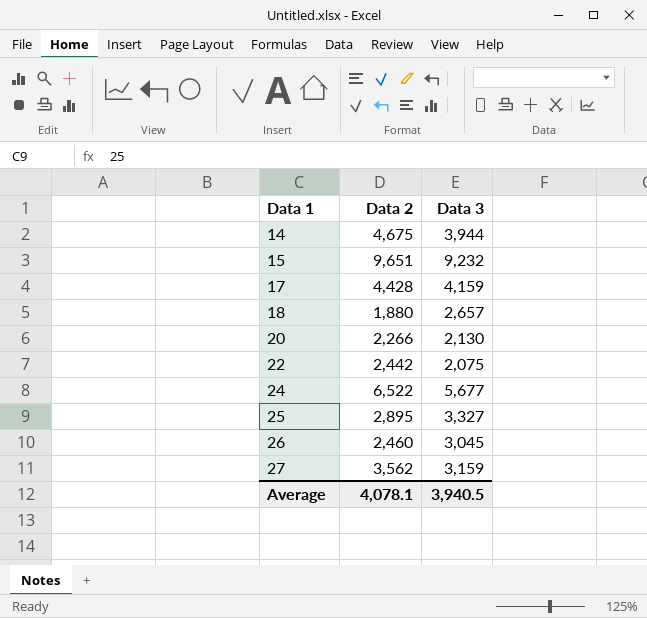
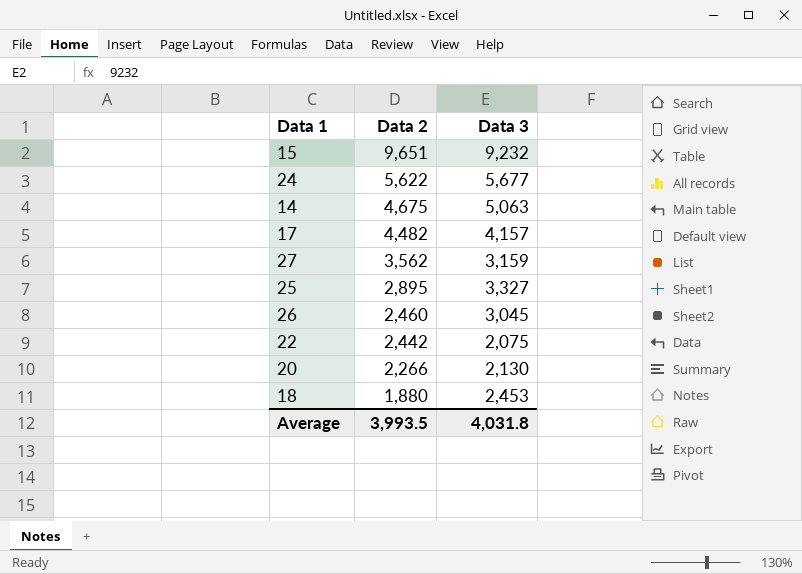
row order: Data 1 ascending -> Data 2 descending
24 | Data 2: 6,522 -> 5,622
14 | Data 3: 3,944 -> 5,063
17 | Data 2: 4,428 -> 4,482
17 | Data 3: 4,159 -> 4,157
18 | Data 3: 2,657 -> 2,453
Average | Data 2: 4,078.1 -> 3,993.5
Average | Data 3: 3,940.5 -> 4,031.8

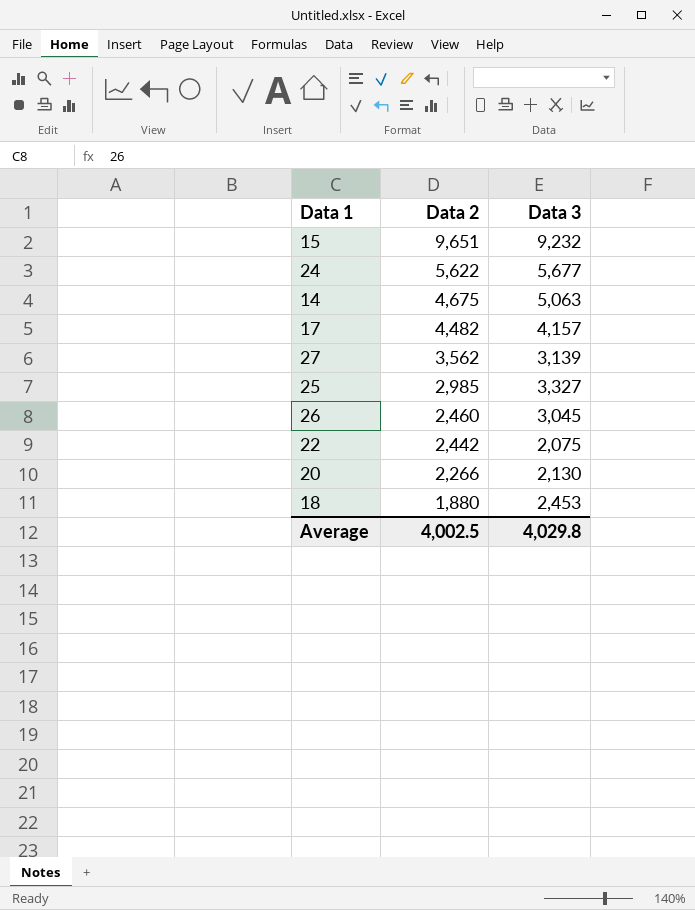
27 | Data 3: 3,159 -> 3,139
25 | Data 2: 2,895 -> 2,985
Average | Data 2: 3,993.5 -> 4,002.5
Average | Data 3: 4,031.8 -> 4,029.8

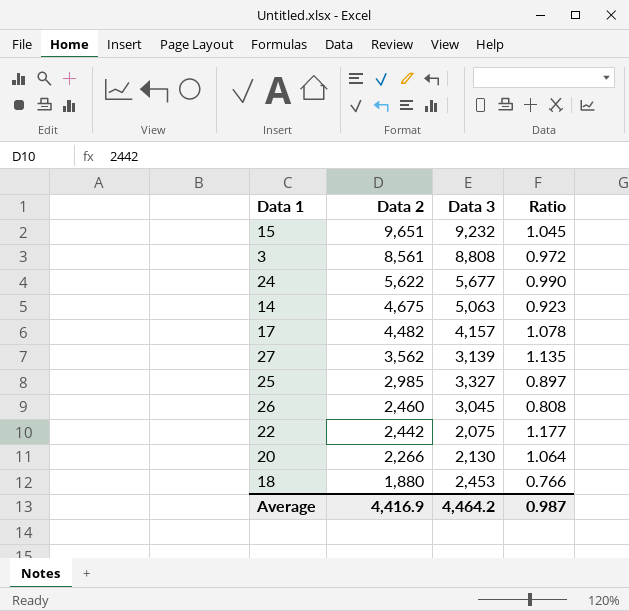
column Ratio | formula: none -> [Data 2] / [Data 3]
row 3: none -> 8,561 | 8,808 | 0.972
Average | Data 2: 4,002.5 -> 4,416.9
Average | Data 3: 4,029.8 -> 4,464.2

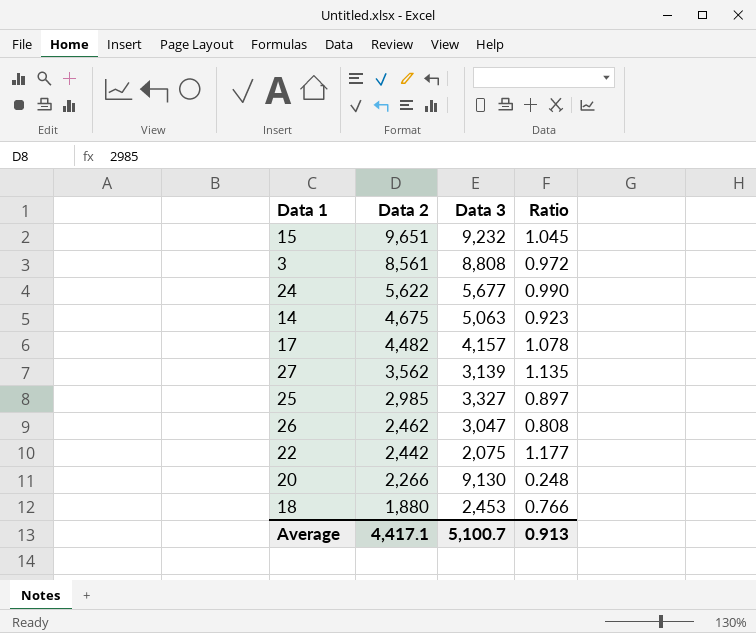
26 | Data 2: 2,460 -> 2,462
26 | Data 3: 3,045 -> 3,047
20 | Data 3: 2,130 -> 9,130
20 | Ratio: 1.064 -> 0.248
Average | Data 2: 4,416.9 -> 4,417.1
Average | Data 3: 4,464.2 -> 5,100.7
Average | Ratio: 0.987 -> 0.913

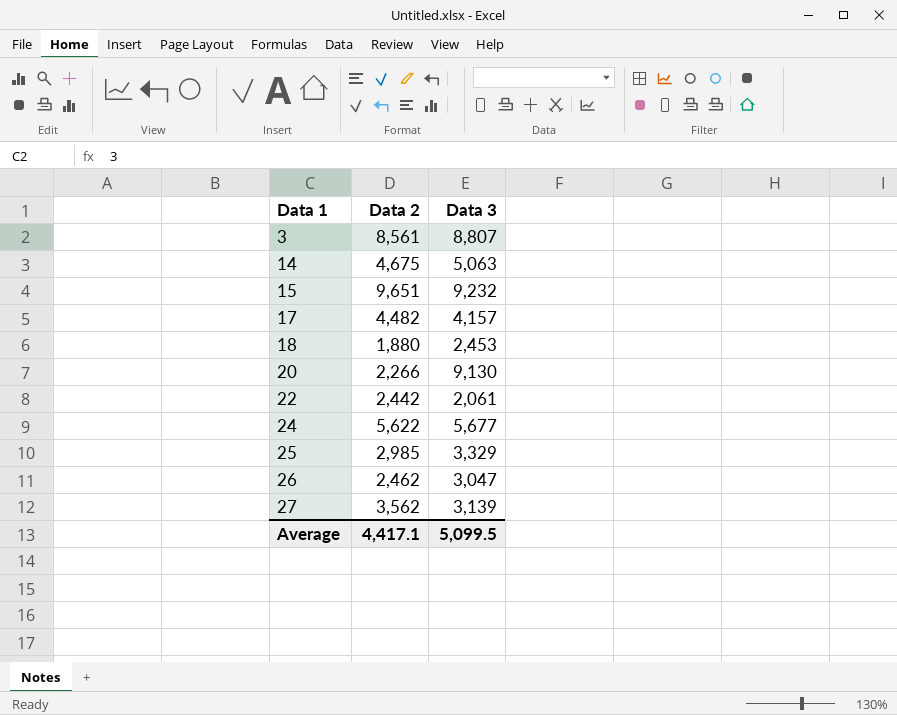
row order: Data 2 descending -> Data 1 ascending
column Ratio | formula: [Data 2] / [Data 3] -> none
3 | Data 3: 8,808 -> 8,807
22 | Data 3: 2,075 -> 2,061
25 | Data 3: 3,327 -> 3,329
Average | Data 3: 5,100.7 -> 5,099.5

